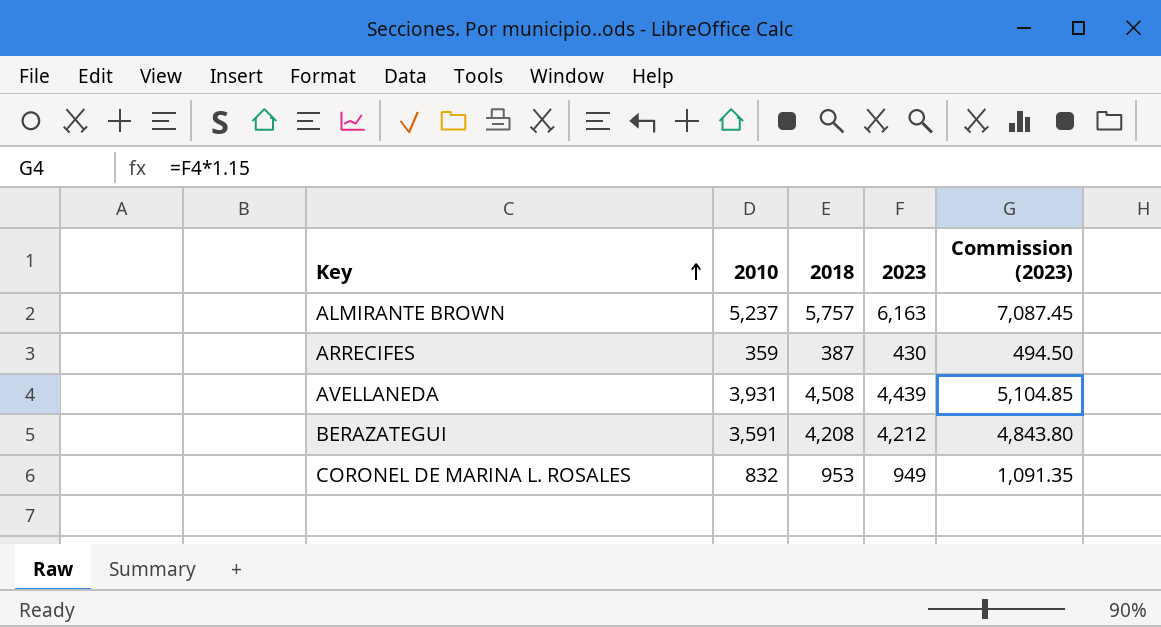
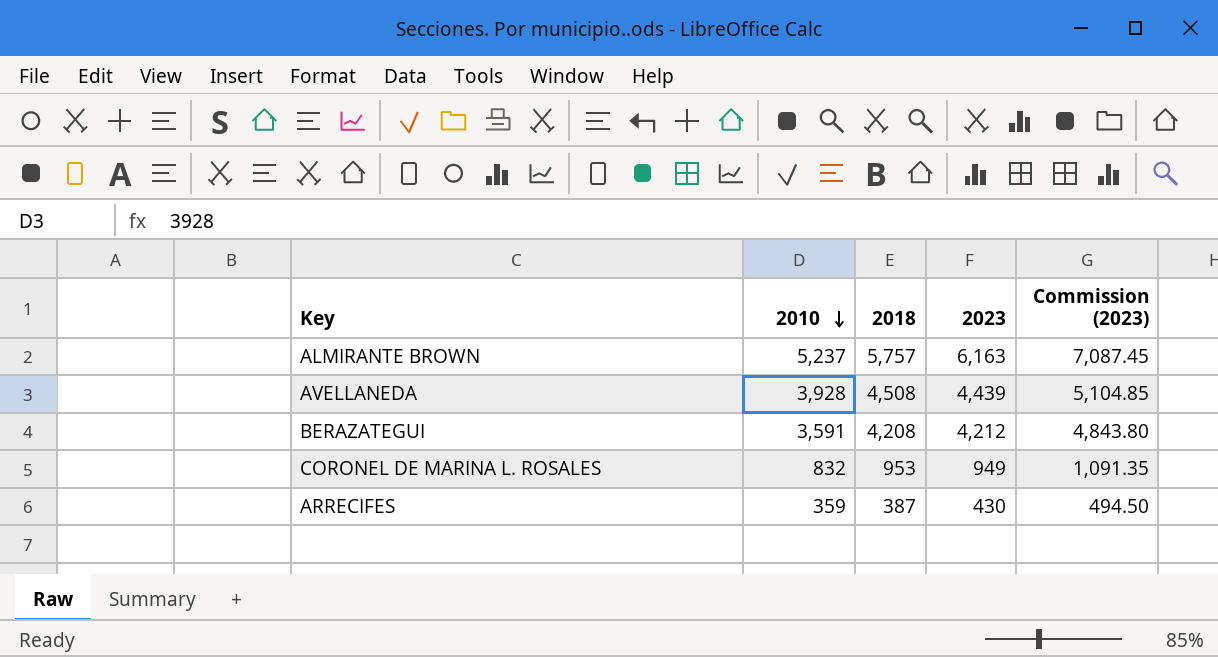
row order: Key ascending -> 2010 descending
AVELLANEDA | 2010: 3,931 -> 3,928

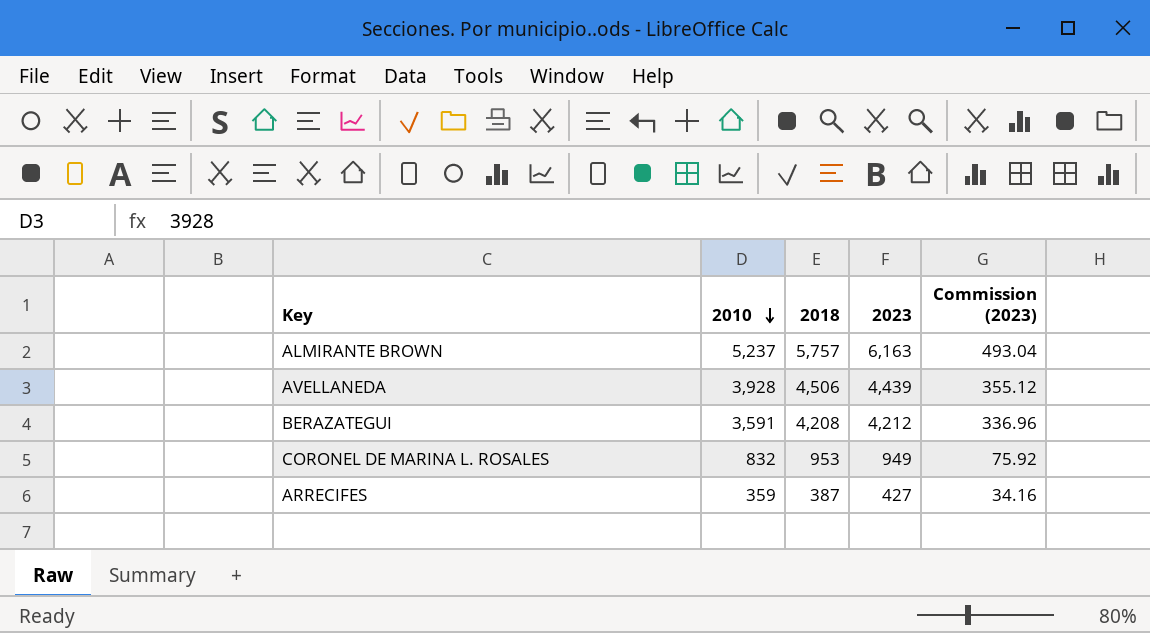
column Commission (2023) | formula: [2023] * 1.15 -> [2023] * 0.08
AVELLANEDA | 2018: 4,508 -> 4,506
ARRECIFES | 2023: 430 -> 427

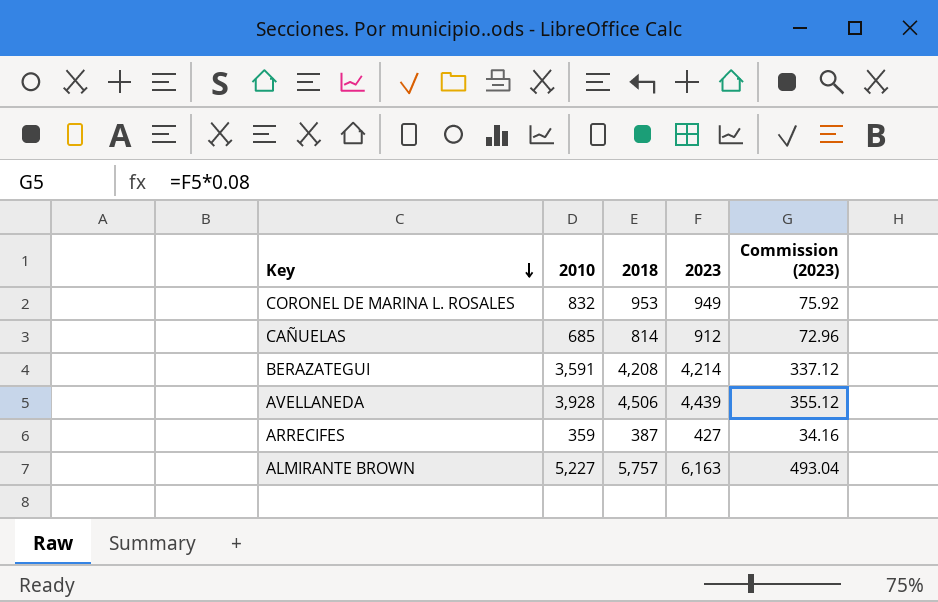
row order: 2010 descending -> Key descending
row CAÑUELAS: none -> 685 | 814 | 912 | 72.96
BERAZATEGUI | 2023: 4,212 -> 4,214
BERAZATEGUI | Commission (2023): 336.96 -> 337.12
ALMIRANTE BROWN | 2010: 5,237 -> 5,227

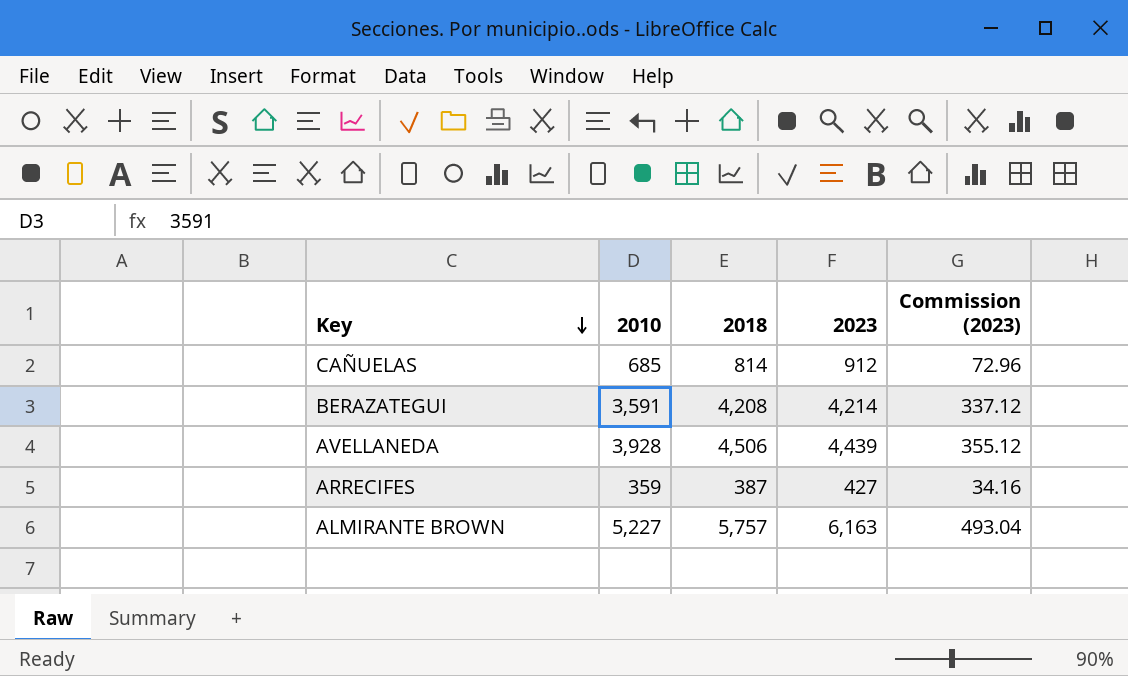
row CORONEL DE MARINA L. ROSALES: 832 | 953 | 949 | 75.92 -> none

